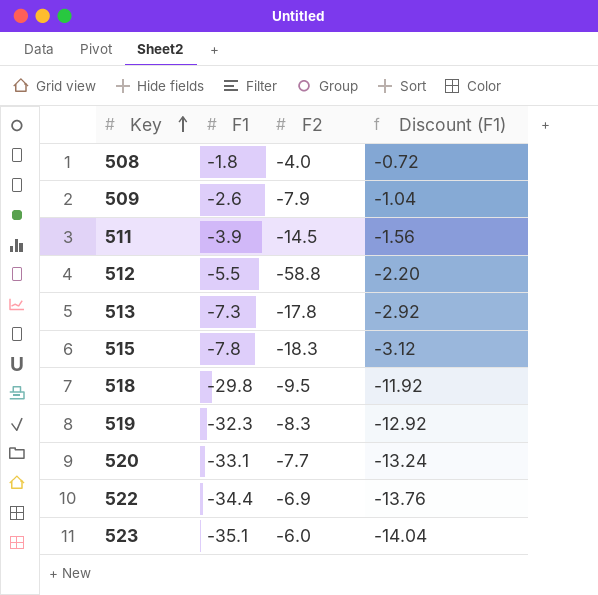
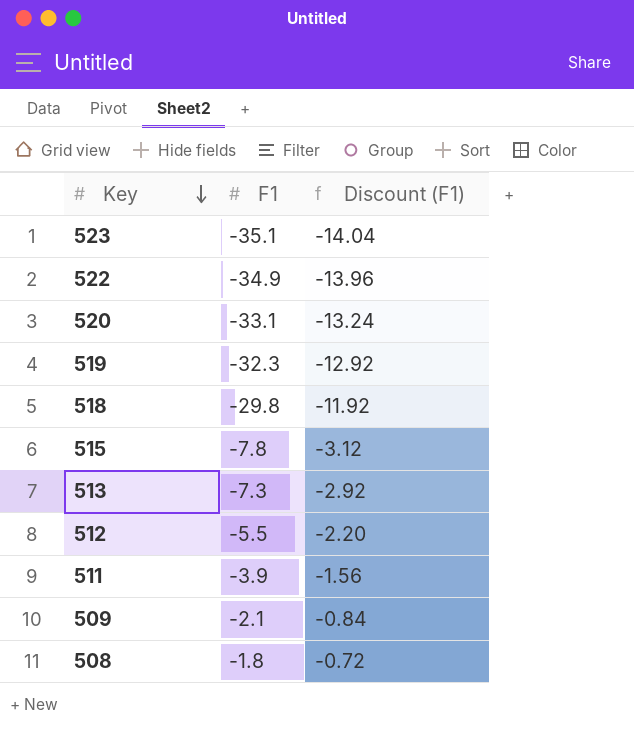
row order: Key ascending -> Key descending
column F2 | position: 3 -> none
522 | F1: -34.4 -> -34.9
522 | Discount (F1): -13.76 -> -13.96
509 | F1: -2.6 -> -2.1
509 | Discount (F1): -1.04 -> -0.84

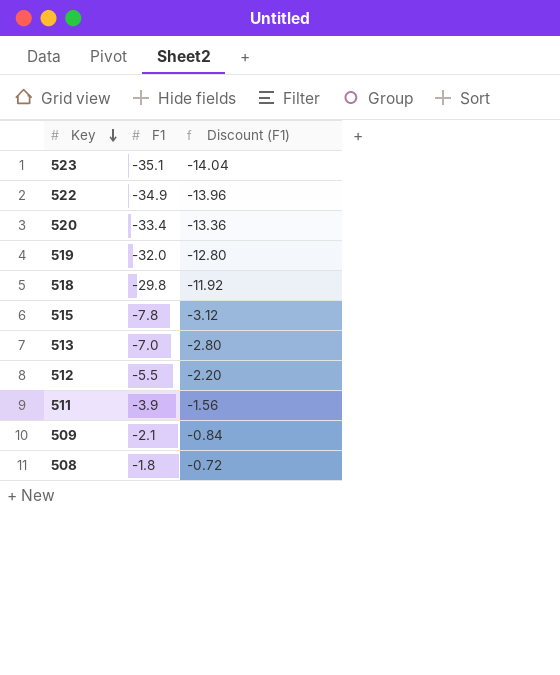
520 | F1: -33.1 -> -33.4
520 | Discount (F1): -13.24 -> -13.36
519 | F1: -32.3 -> -32.0
519 | Discount (F1): -12.92 -> -12.80
513 | F1: -7.3 -> -7.0
513 | Discount (F1): -2.92 -> -2.80

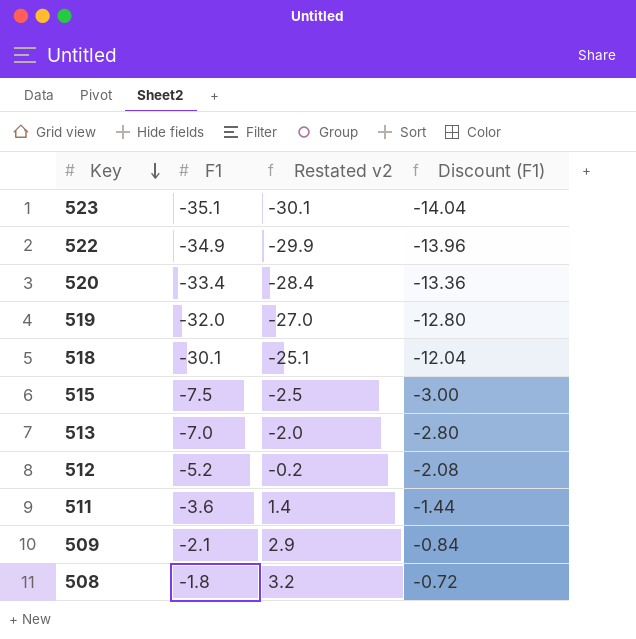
column Restated v2 | formula: none -> [F1] + 5
518 | F1: -29.8 -> -30.1
518 | Discount (F1): -11.92 -> -12.04
515 | F1: -7.8 -> -7.5
515 | Discount (F1): -3.12 -> -3.00
512 | F1: -5.5 -> -5.2
512 | Discount (F1): -2.20 -> -2.08
511 | F1: -3.9 -> -3.6
511 | Discount (F1): -1.56 -> -1.44

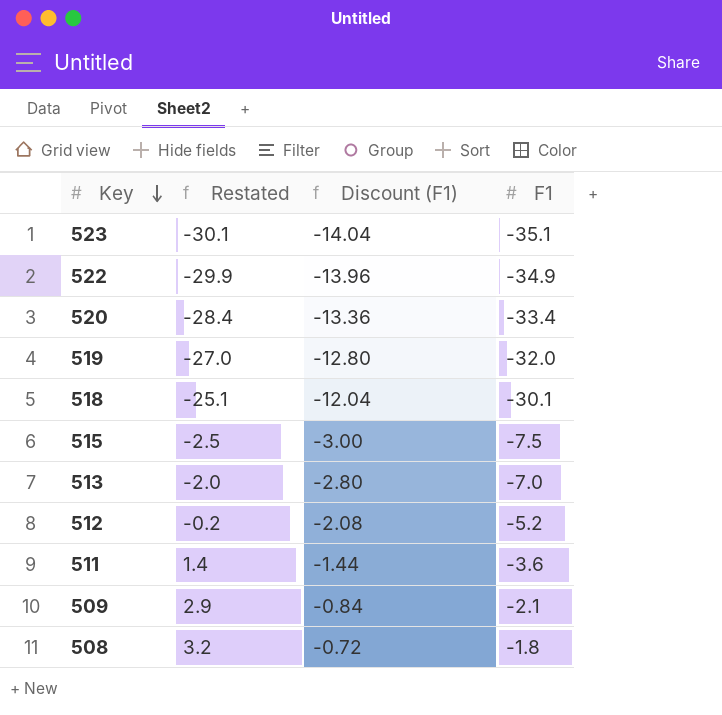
column name: Restated v2 -> Restated
column F1 | position: 2 -> 4

